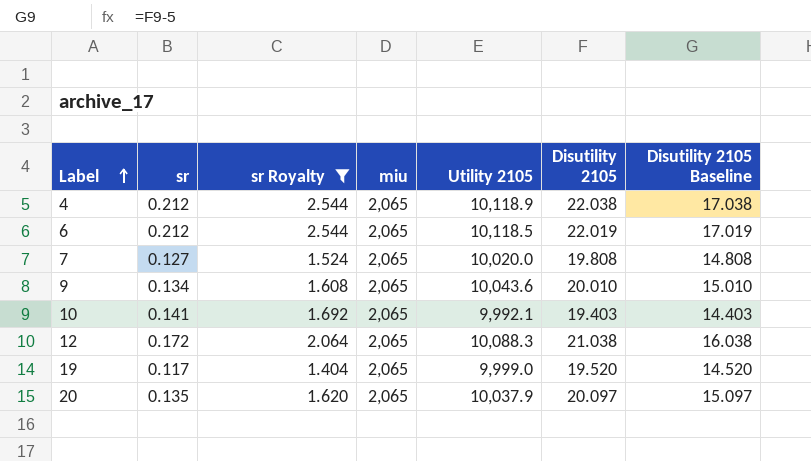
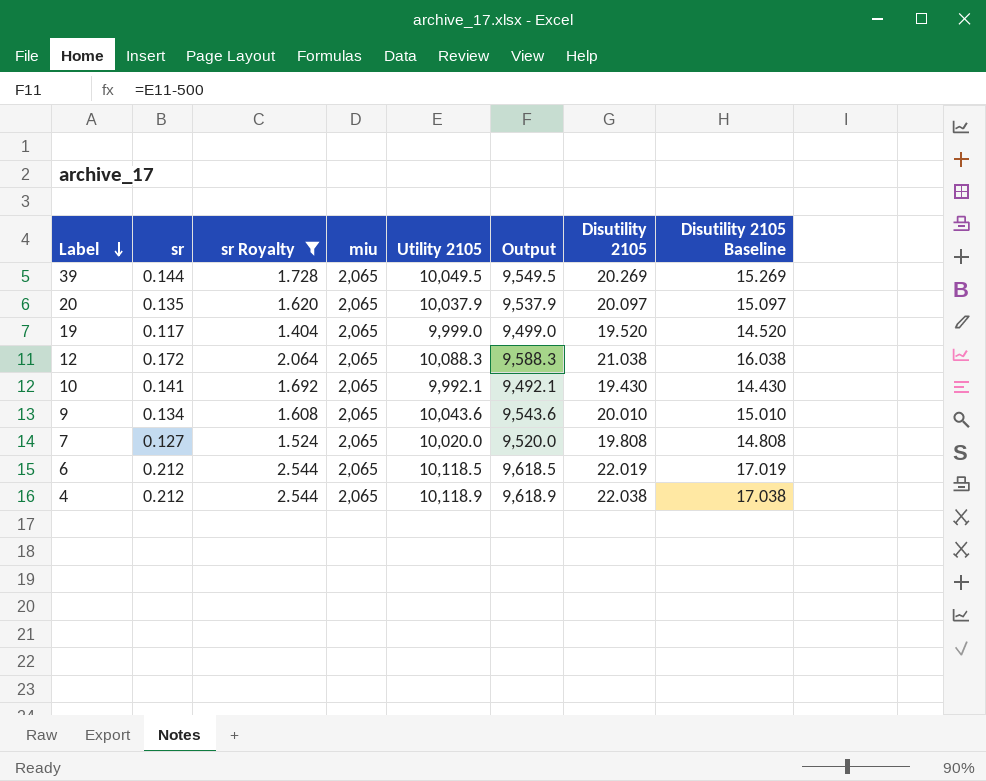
row order: Label ascending -> Label descending
column Output | formula: none -> [Utility 2105] - 500
row 39: none -> 0.144 | 1.728 | 2,065 | 10,049.5 | 9,549.5 | 20.269 | 15.269
10 | Disutility 2105: 19.403 -> 19.430
10 | Disutility 2105 Baseline: 14.403 -> 14.430

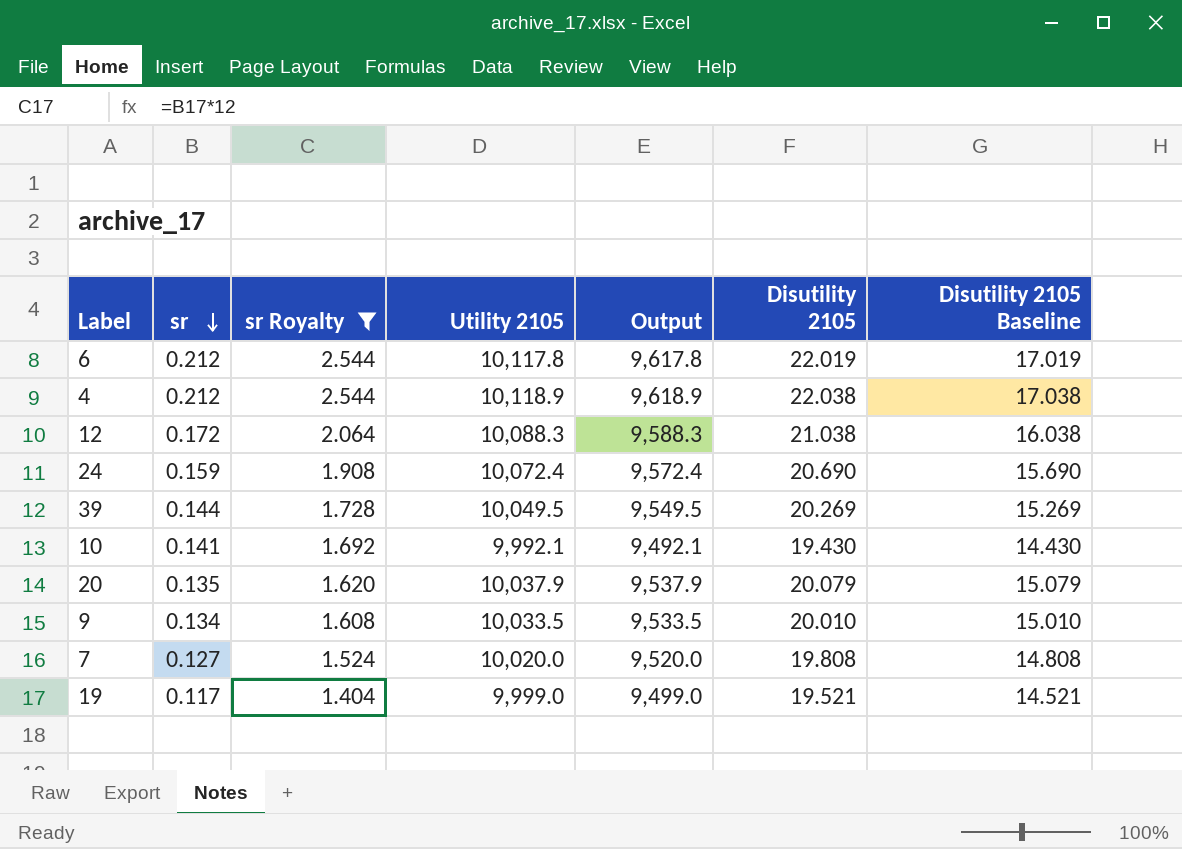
row order: Label descending -> sr descending
column miu | position: 4 -> none
6 | Utility 2105: 10,118.5 -> 10,117.8
6 | Output: 9,618.5 -> 9,617.8
row 24: none -> 0.159 | 1.908 | 10,072.4 | 9,572.4 | 20.690 | 15.690
20 | Disutility 2105: 20.097 -> 20.079
20 | Disutility 2105 Baseline: 15.097 -> 15.079
9 | Utility 2105: 10,043.6 -> 10,033.5
9 | Output: 9,543.6 -> 9,533.5
19 | Disutility 2105: 19.520 -> 19.521
19 | Disutility 2105 Baseline: 14.520 -> 14.521

